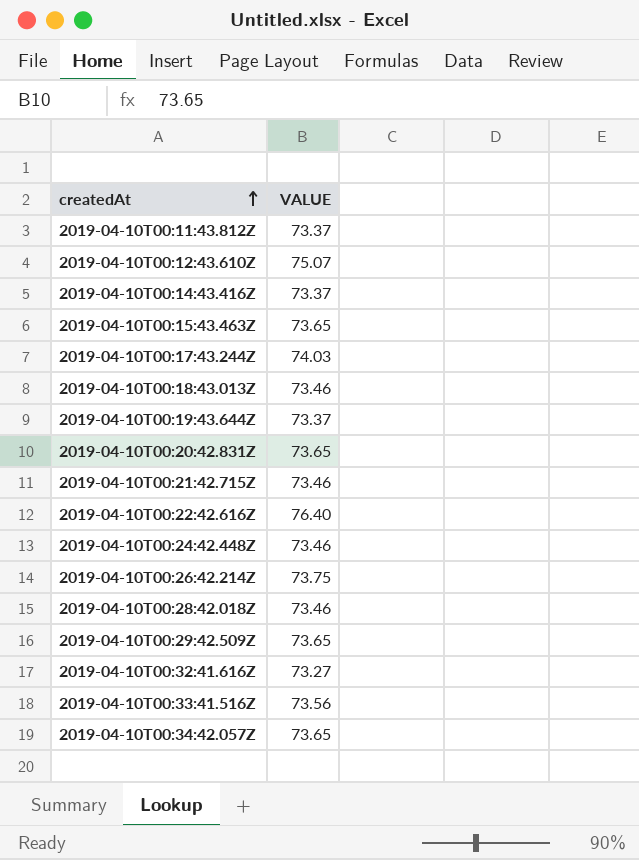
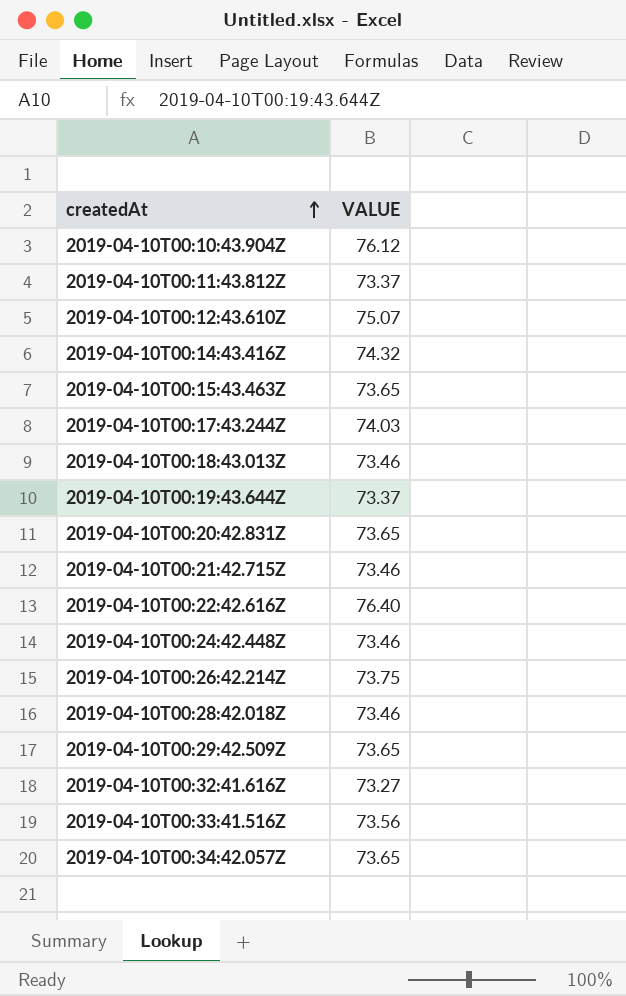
row 2019-04-10T00:10:43.904Z: none -> 76.12
2019-04-10T00:14:43.416Z | VALUE: 73.37 -> 74.32

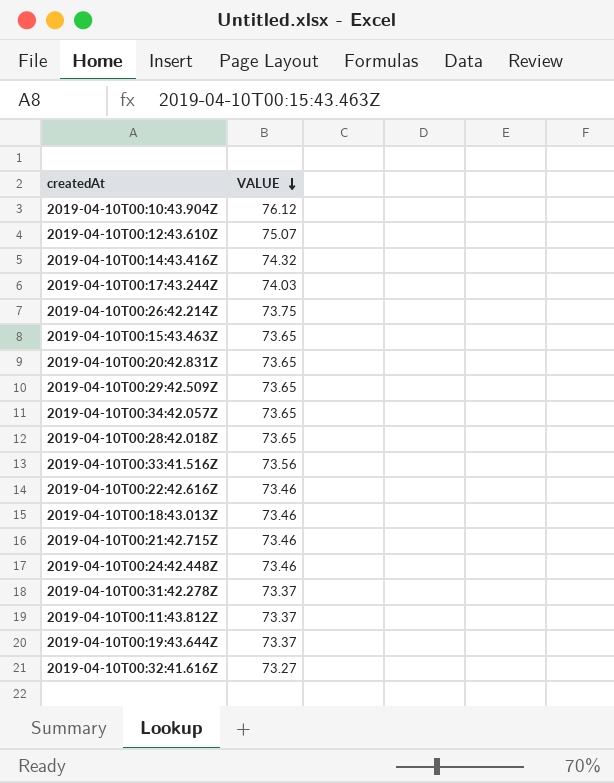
row order: createdAt ascending -> VALUE descending
2019-04-10T00:28:42.018Z | VALUE: 73.46 -> 73.65
2019-04-10T00:22:42.616Z | VALUE: 76.40 -> 73.46
row 2019-04-10T00:31:42.278Z: none -> 73.37

